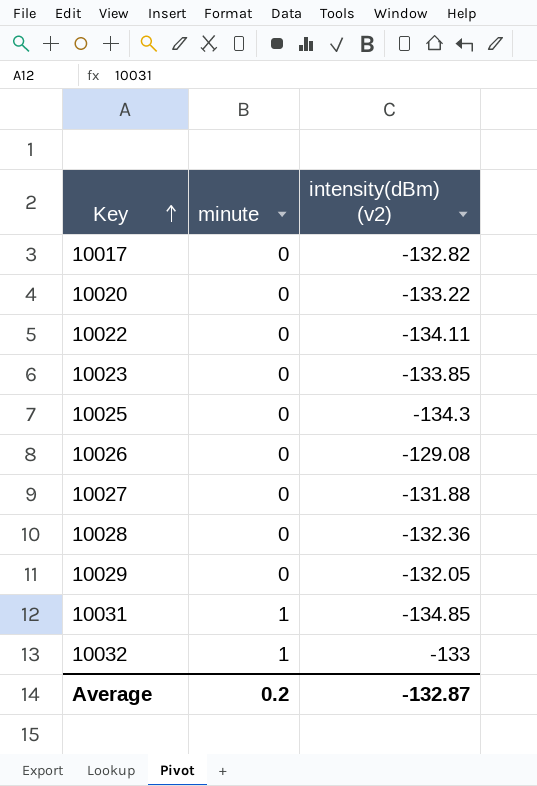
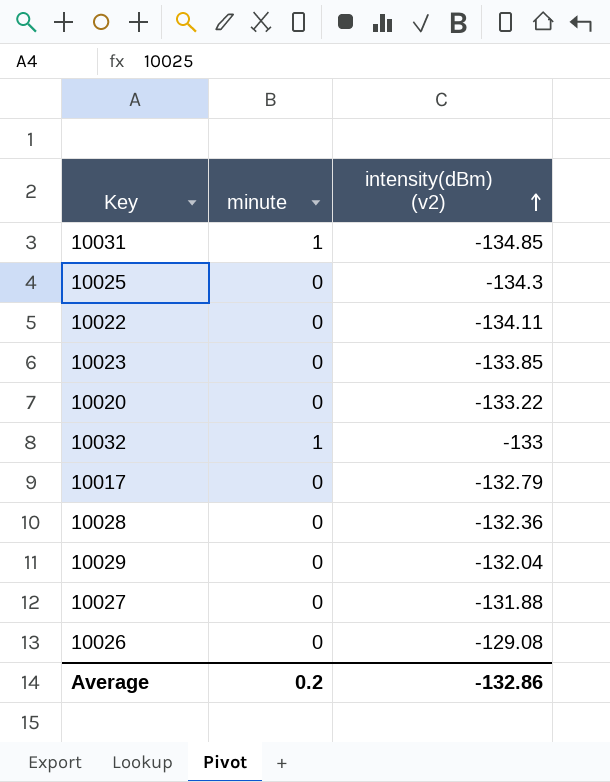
row order: Key ascending -> intensity(dBm) (v2) ascending
10017 | intensity(dBm) (v2): -132.82 -> -132.79
10029 | intensity(dBm) (v2): -132.05 -> -132.04
Average | intensity(dBm) (v2): -132.87 -> -132.86

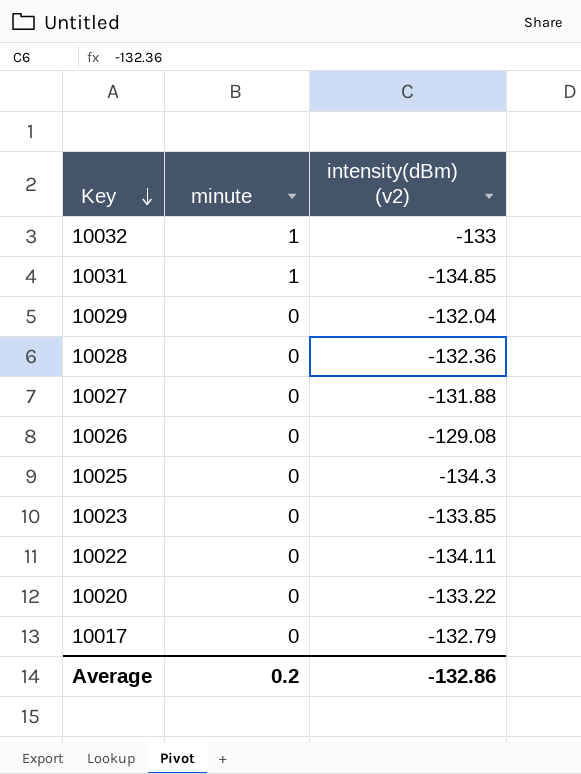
row order: intensity(dBm) (v2) ascending -> Key descending

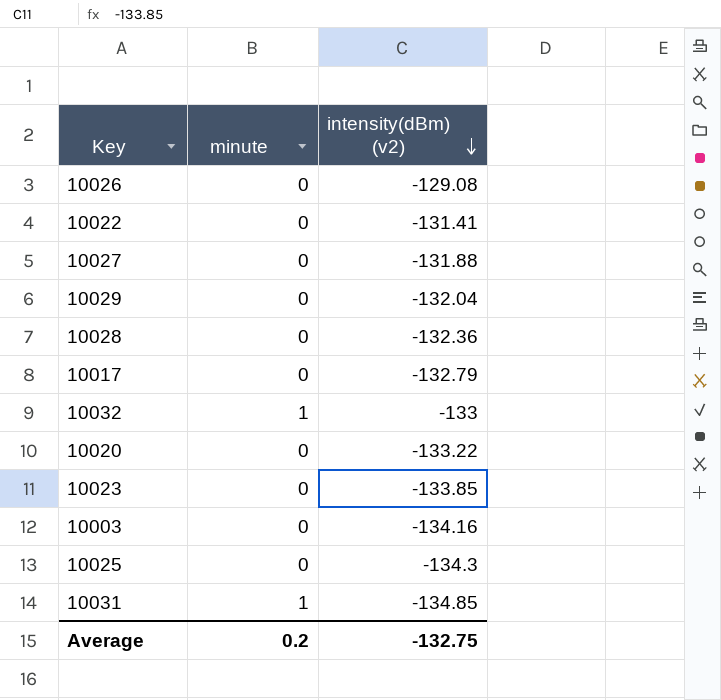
row order: Key descending -> intensity(dBm) (v2) descending
10022 | intensity(dBm) (v2): -134.11 -> -131.41
row 10003: none -> 0 | -134.16
Average | intensity(dBm) (v2): -132.86 -> -132.75

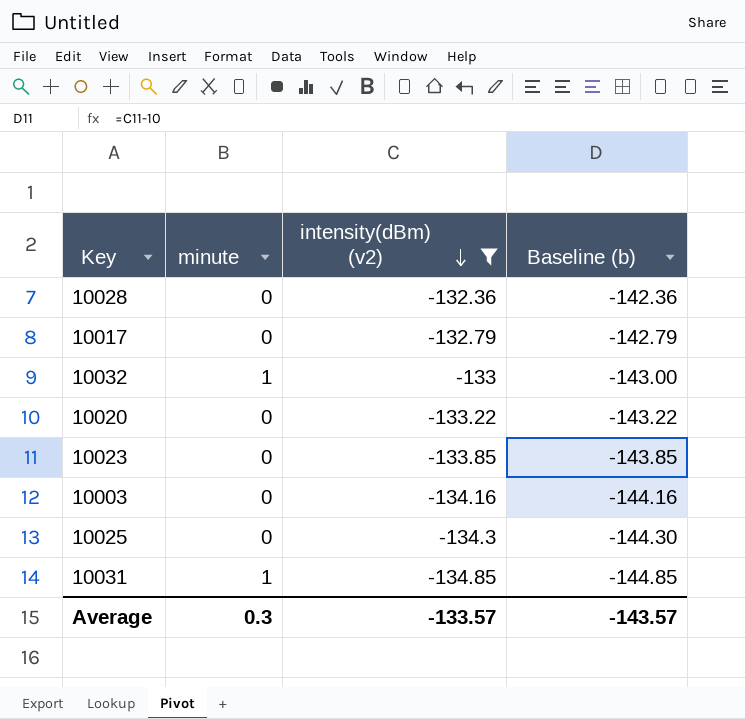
filter: none -> intensity(dBm) (v2) <= -132.36
column Baseline (b) | formula: none -> [intensity(dBm) (v2)] - 10
Average | minute: 0.2 -> 0.3
Average | intensity(dBm) (v2): -132.75 -> -133.57

